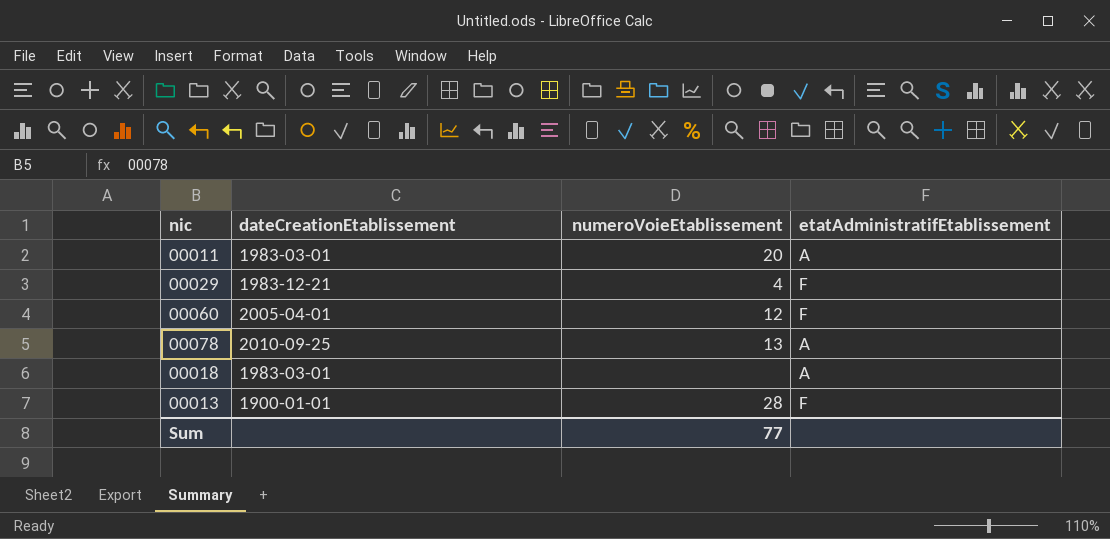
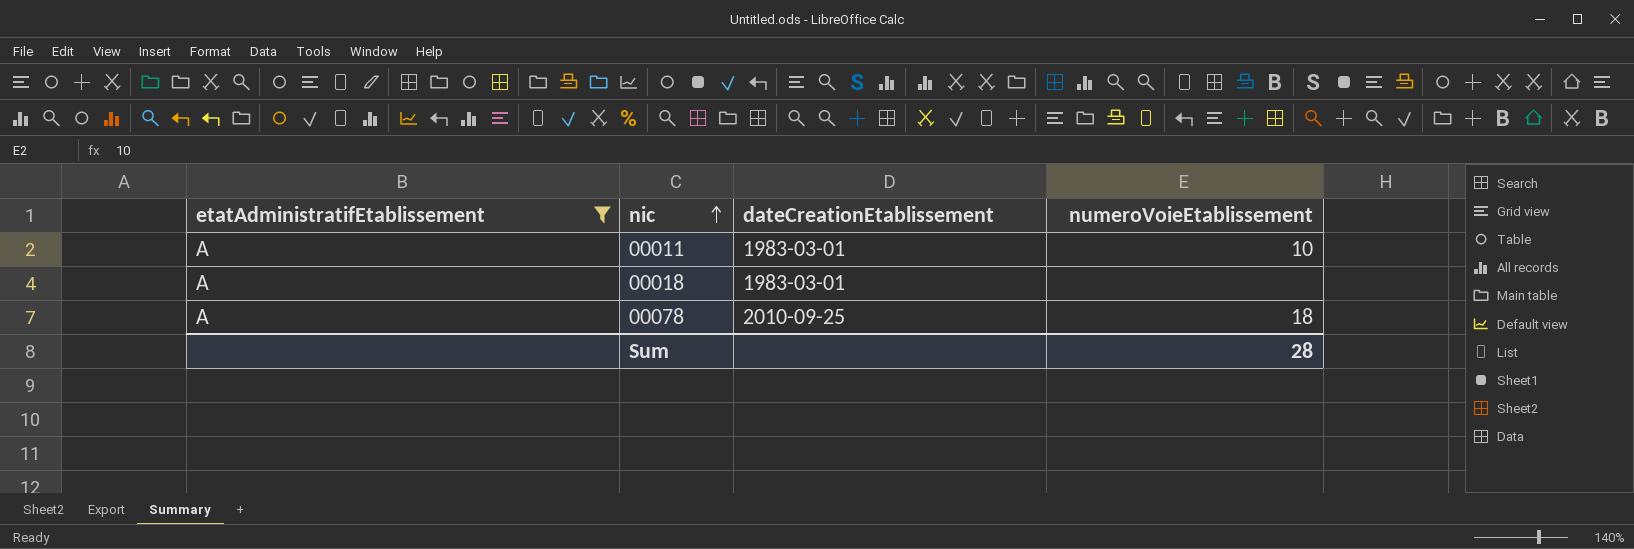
filter: none -> etatAdministratifEtablissement = A
row order: none -> nic ascending
column etatAdministratifEtablissement | position: 4 -> 1
00011 | numeroVoieEtablissement: 20 -> 10
00078 | numeroVoieEtablissement: 13 -> 18
Sum | numeroVoieEtablissement: 77 -> 28

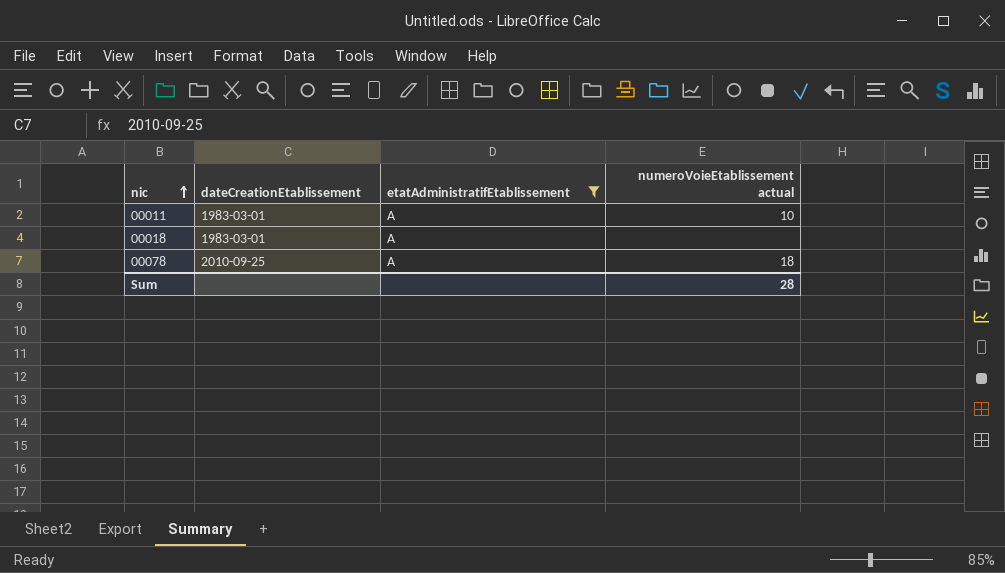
column etatAdministratifEtablissement | position: 1 -> 3
column name: numeroVoieEtablissement -> numeroVoieEtablissement actual

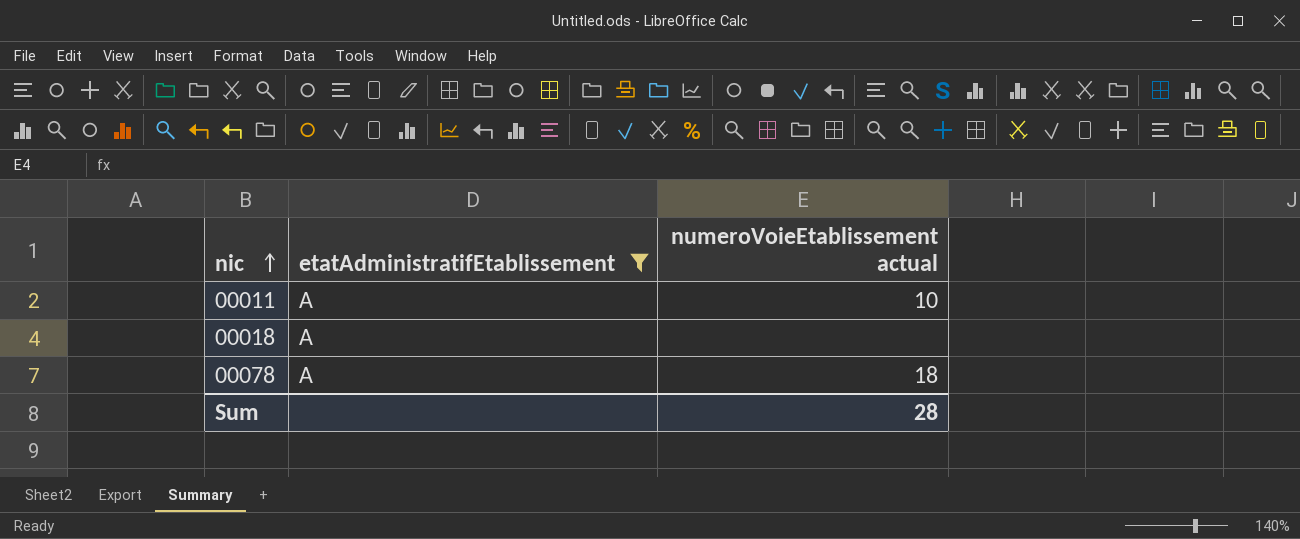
column dateCreationEtablissement | position: 2 -> none

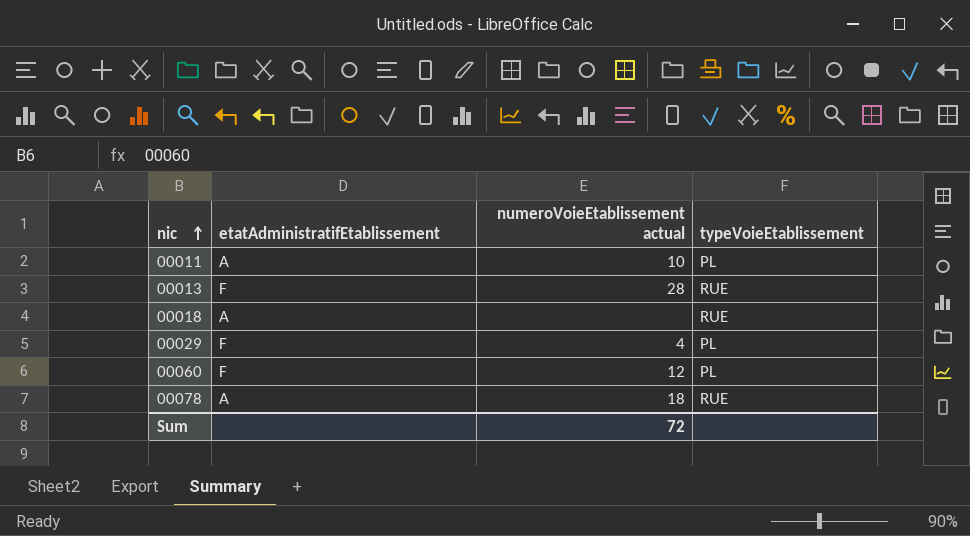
filter: etatAdministratifEtablissement = A -> none
column typeVoieEtablissement | position: none -> 4
Sum | numeroVoieEtablissement actual: 28 -> 72

